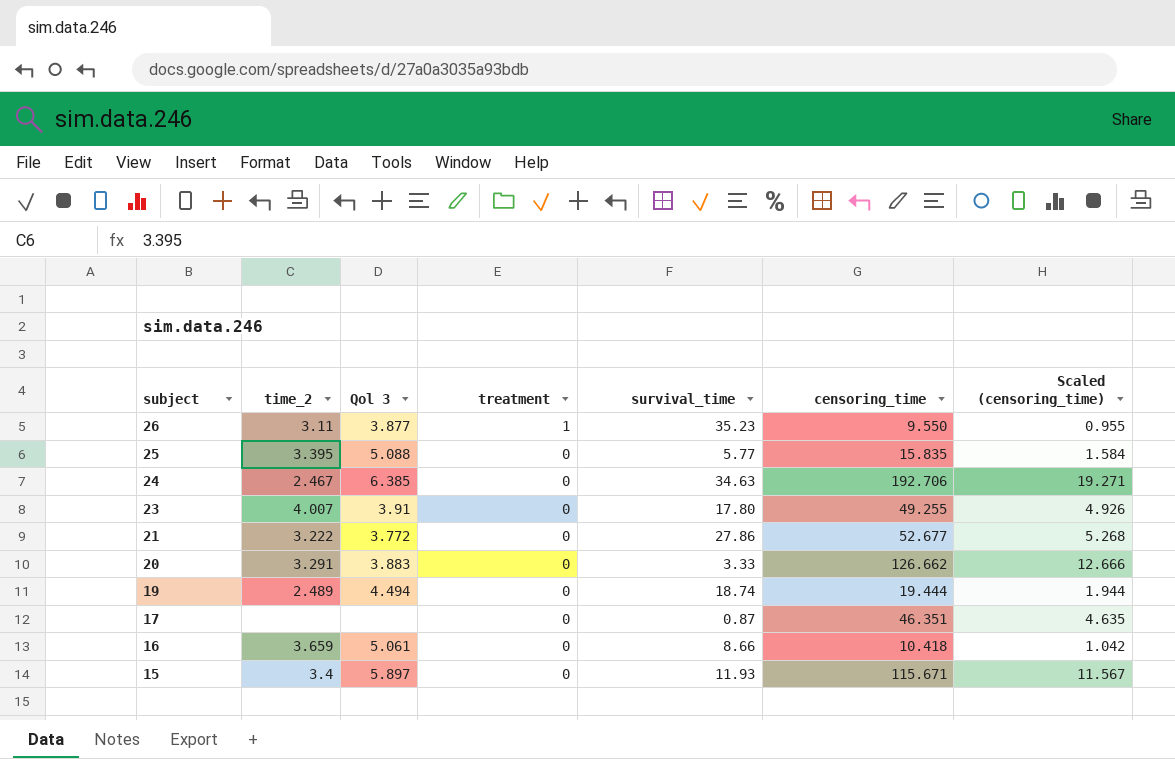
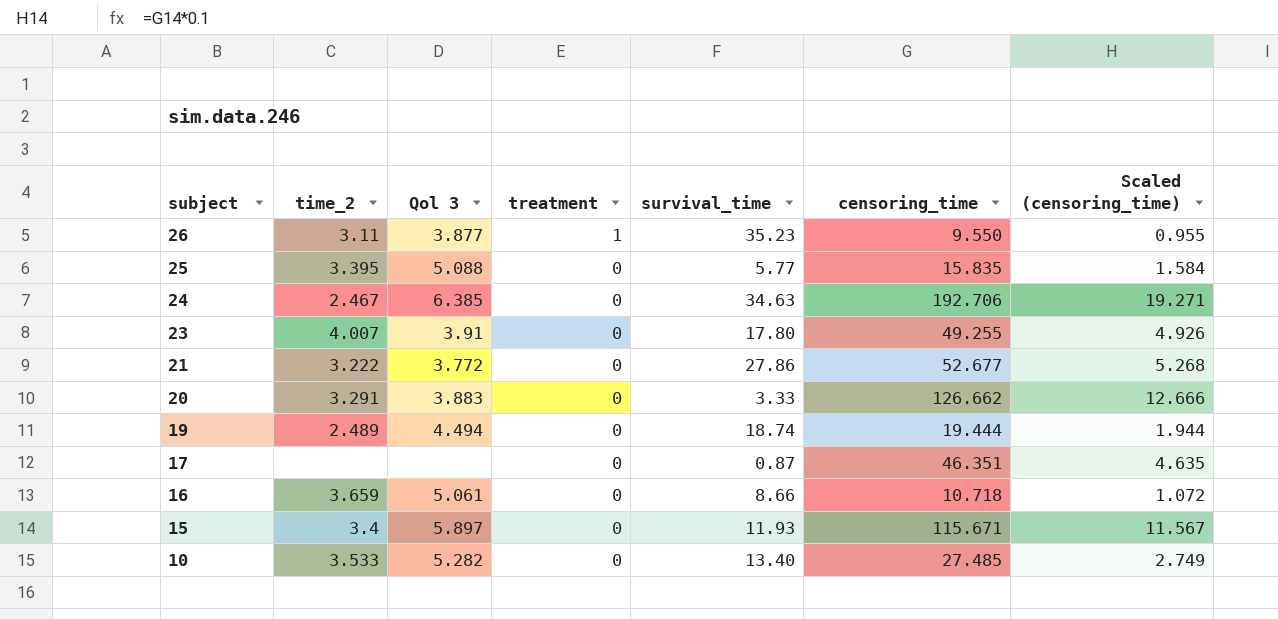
16 | censoring_time: 10.418 -> 10.718
16 | Scaled (censoring_time): 1.042 -> 1.072
row 10: none -> 3.533 | 5.282 | 0 | 13.40 | 27.485 | 2.749

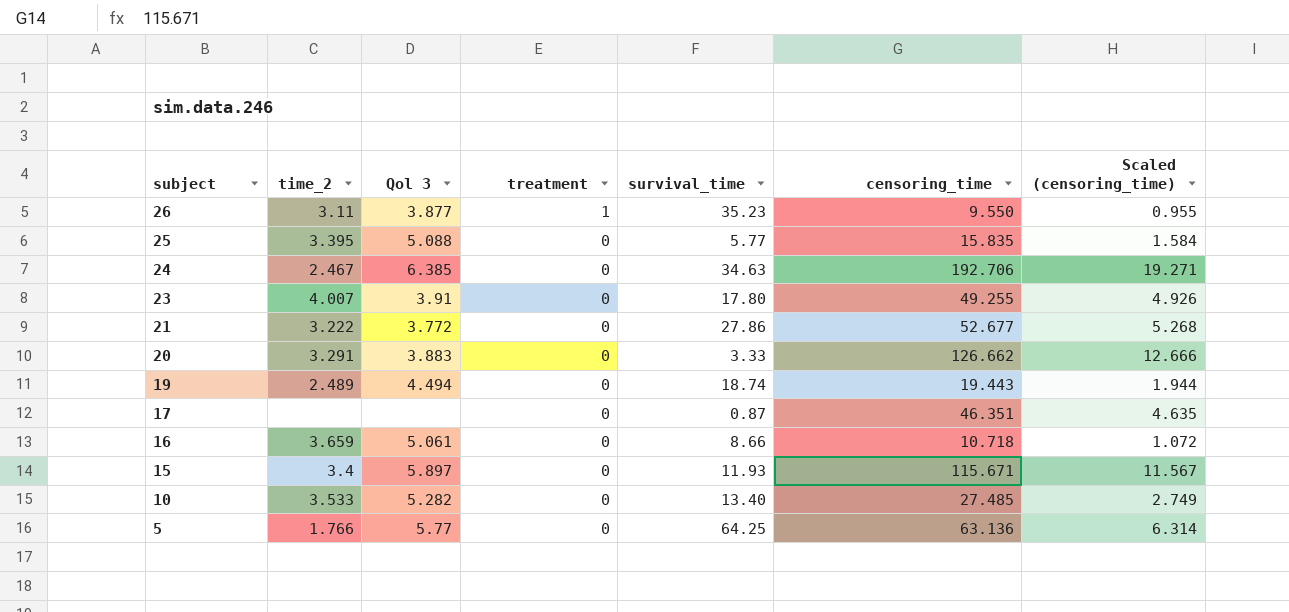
19 | censoring_time: 19.444 -> 19.443
row 5: none -> 1.766 | 5.77 | 0 | 64.25 | 63.136 | 6.314

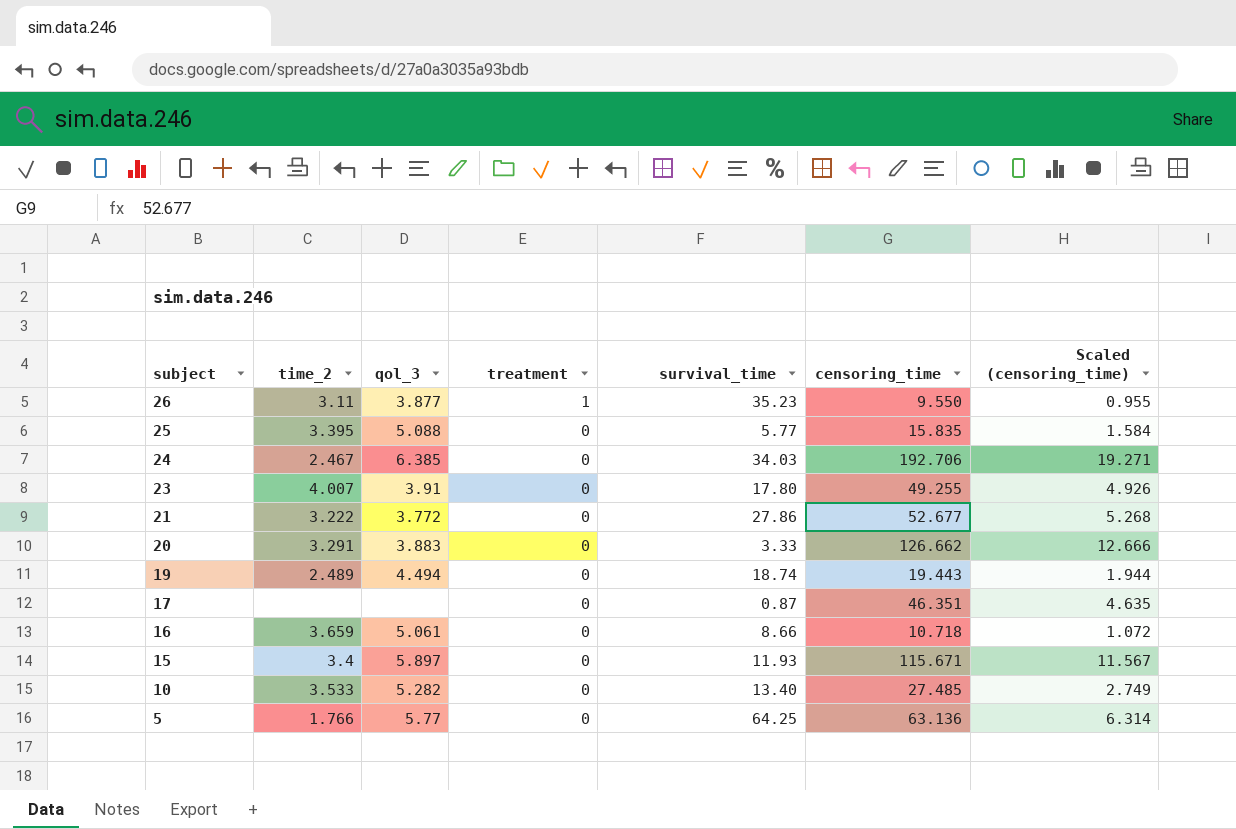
column name: Qol 3 -> qol_3
24 | survival_time: 34.63 -> 34.03

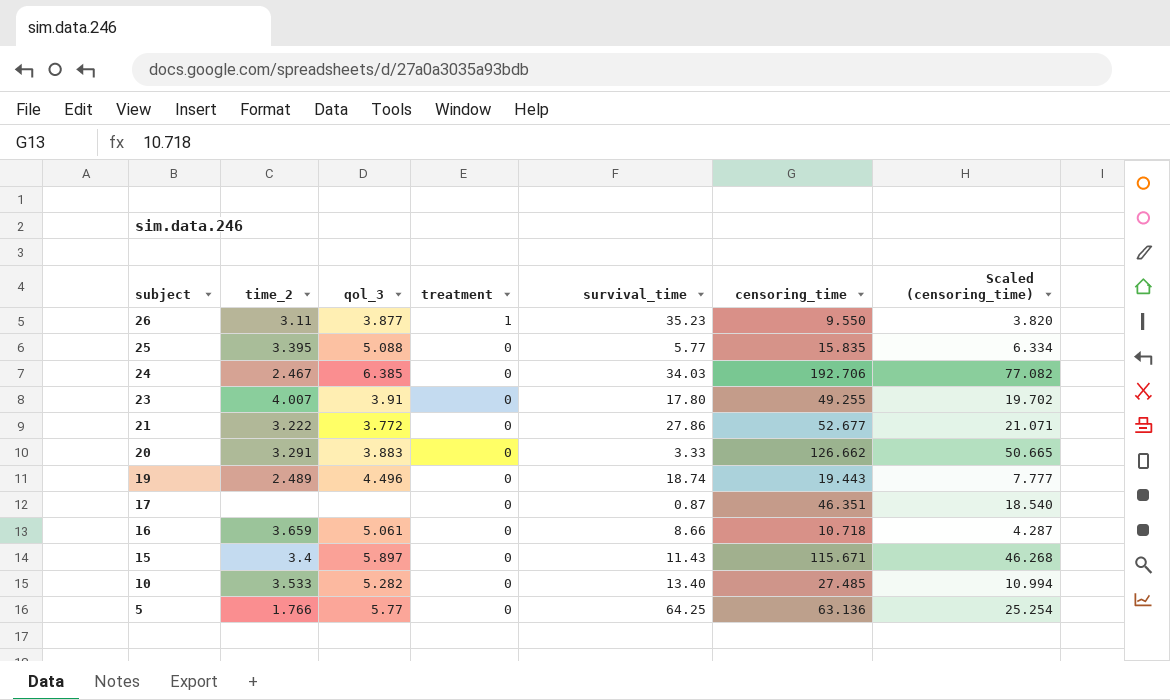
column Scaled (censoring_time) | formula: [censoring_time] * 0.1 -> [censoring_time] * 0.4
19 | qol_3: 4.494 -> 4.496
15 | survival_time: 11.93 -> 11.43

